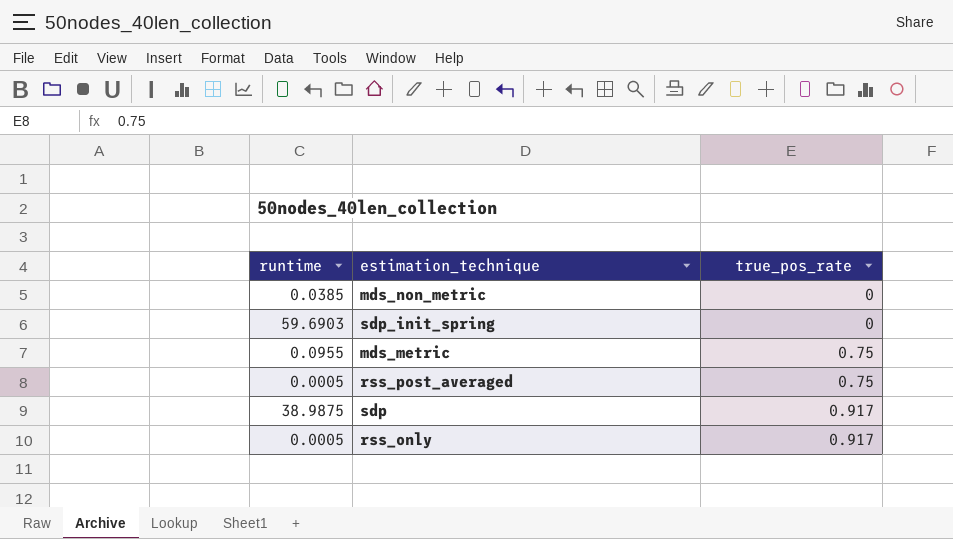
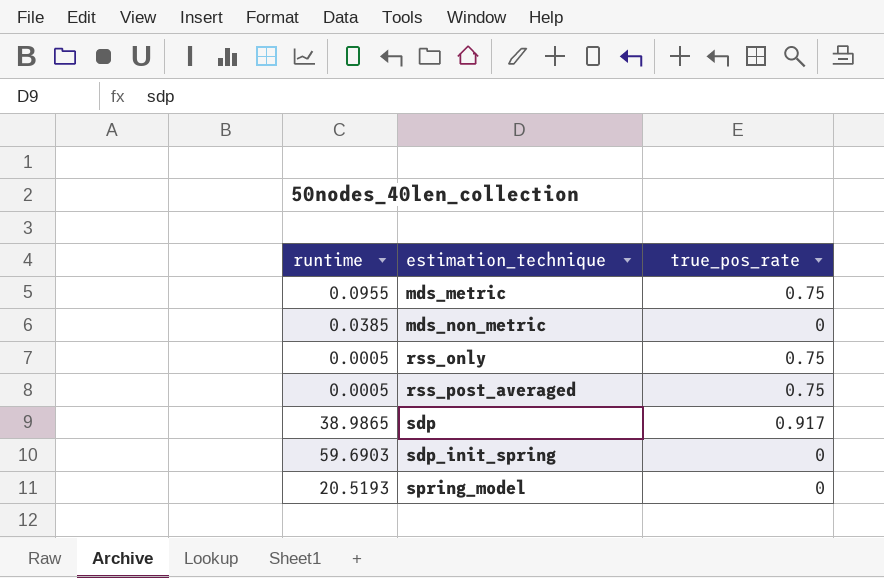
row order: true_pos_rate ascending -> estimation_technique ascending
rss_only | true_pos_rate: 0.917 -> 0.75
sdp | runtime: 38.9875 -> 38.9865
row spring_model: none -> 20.5193 | 0

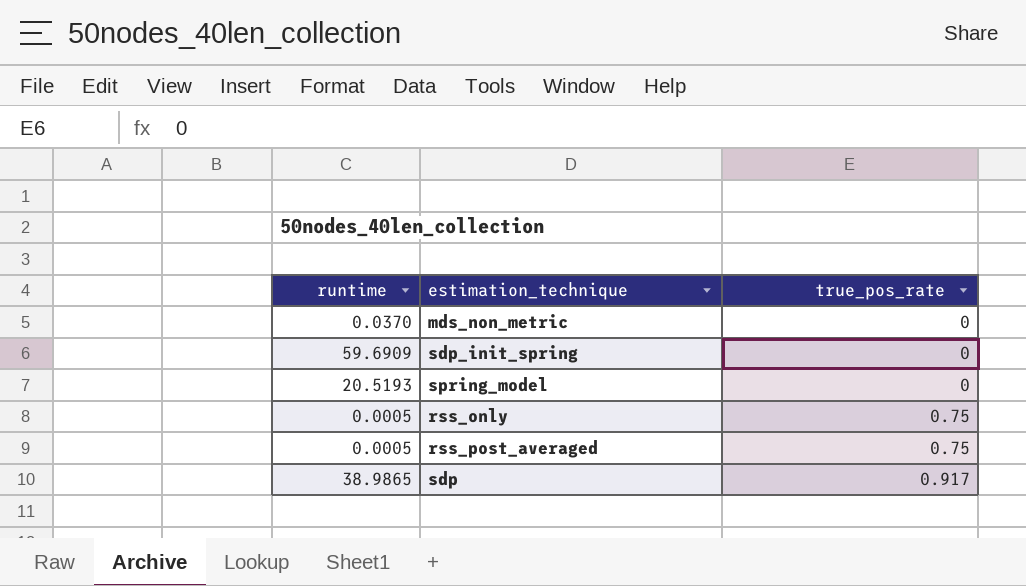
row order: estimation_technique ascending -> true_pos_rate ascending
row mds_metric: 0.0955 | 0.75 -> none
mds_non_metric | runtime: 0.0385 -> 0.0370
sdp_init_spring | runtime: 59.6903 -> 59.6909

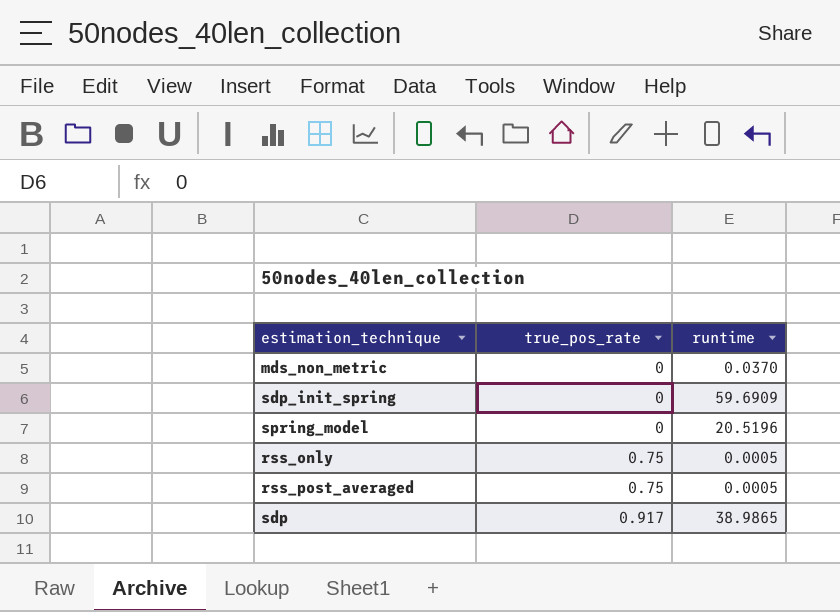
column runtime | position: 1 -> 3
spring_model | runtime: 20.5193 -> 20.5196

